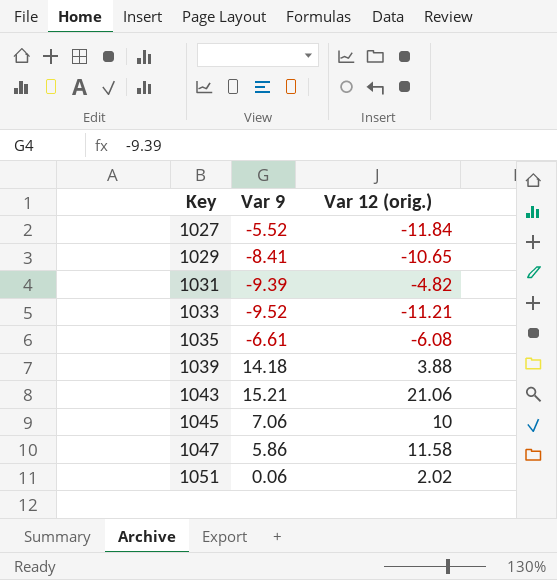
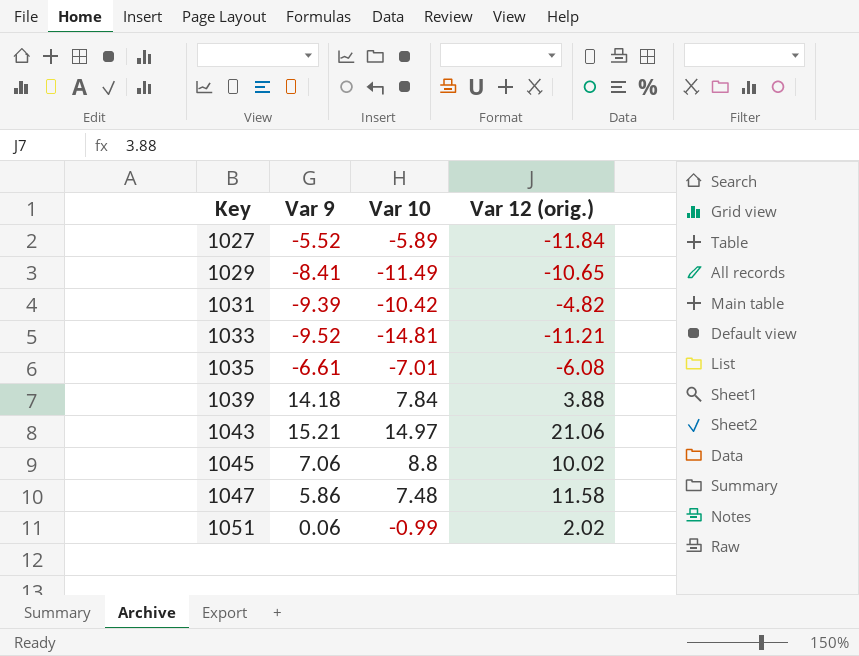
column Var 10 | position: none -> 3
1045 | Var 12 (orig.): 10 -> 10.02

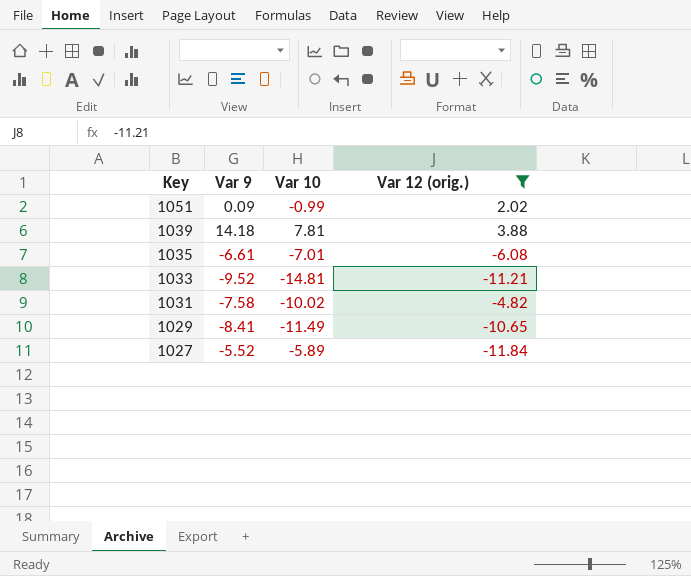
filter: none -> Var 12 (orig.) <= 3.88
row order: Key ascending -> Key descending
1051 | Var 9: 0.06 -> 0.09
1039 | Var 10: 7.84 -> 7.81
1031 | Var 9: -9.39 -> -7.58
1031 | Var 10: -10.42 -> -10.02

